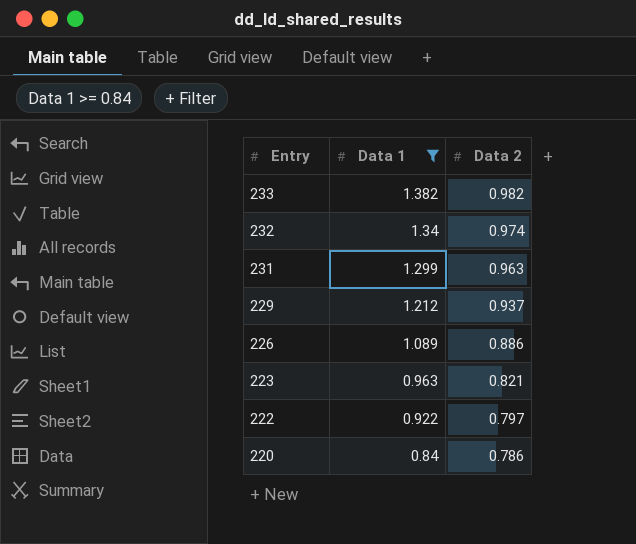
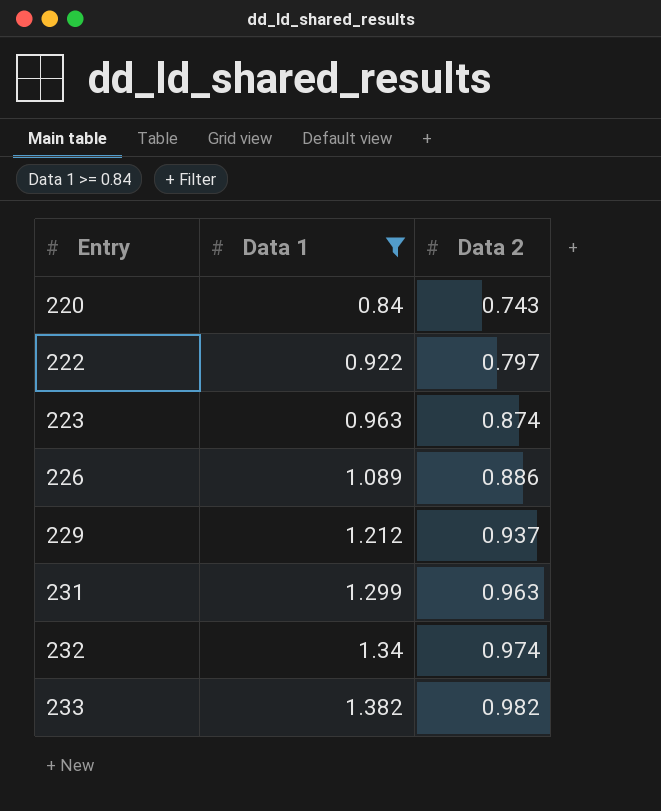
row order: Entry descending -> Entry ascending
220 | Data 2: 0.786 -> 0.743
223 | Data 2: 0.821 -> 0.874

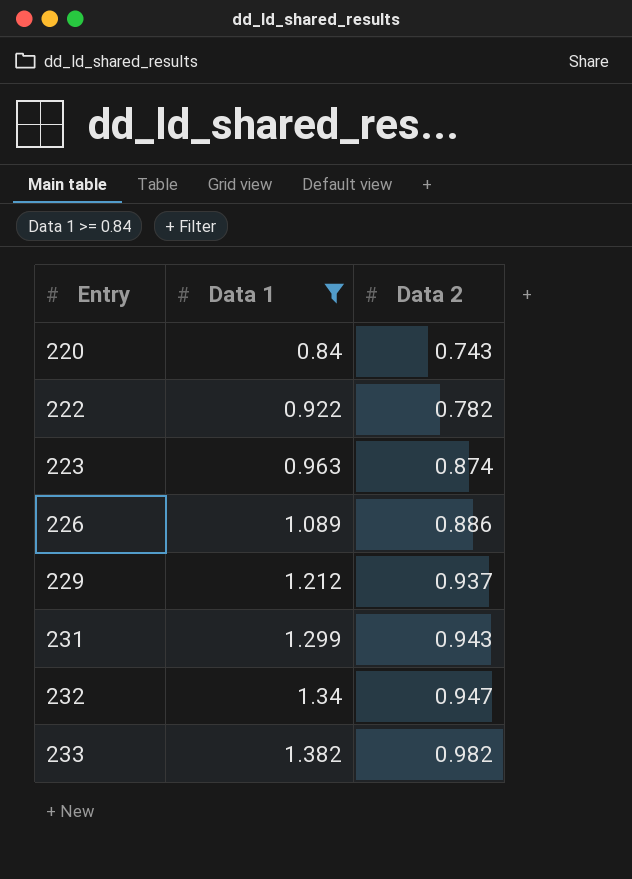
222 | Data 2: 0.797 -> 0.782
231 | Data 2: 0.963 -> 0.943
232 | Data 2: 0.974 -> 0.947

